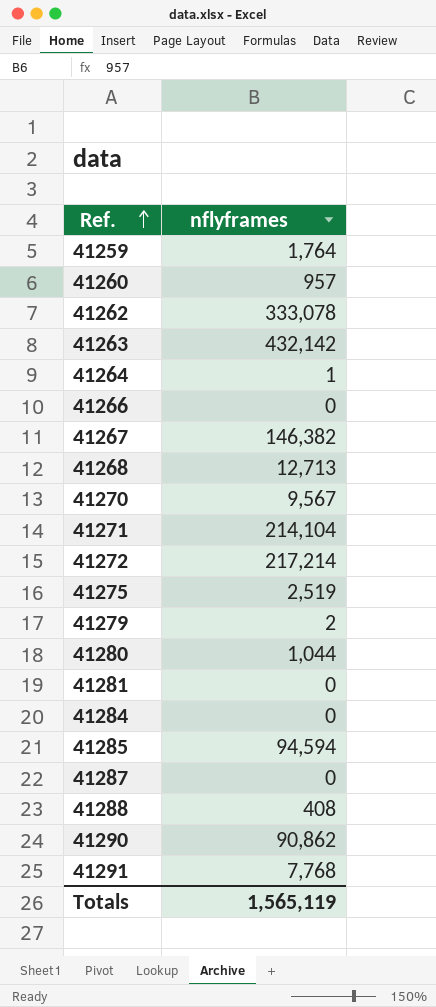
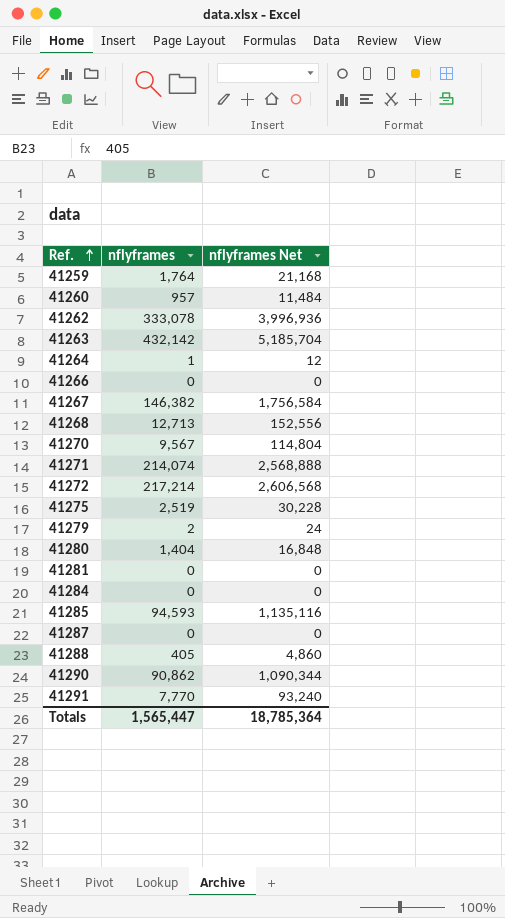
column nflyframes Net | formula: none -> [nflyframes] * 12
41271 | nflyframes: 214,104 -> 214,074
41280 | nflyframes: 1,044 -> 1,404
41285 | nflyframes: 94,594 -> 94,593
41288 | nflyframes: 408 -> 405
41291 | nflyframes: 7,768 -> 7,770
Totals | nflyframes: 1,565,119 -> 1,565,447

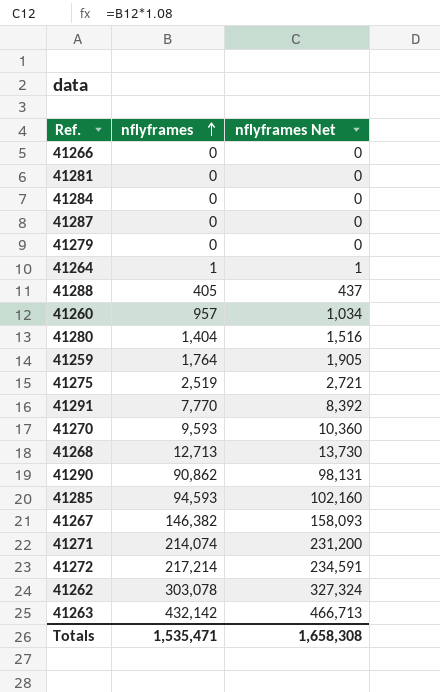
row order: Ref. ascending -> nflyframes ascending
column nflyframes Net | formula: [nflyframes] * 12 -> [nflyframes] * 1.08
41279 | nflyframes: 2 -> 0
41270 | nflyframes: 9,567 -> 9,593
41262 | nflyframes: 333,078 -> 303,078
Totals | nflyframes: 1,565,447 -> 1,535,471
Totals | nflyframes Net: 18,785,364 -> 1,658,308

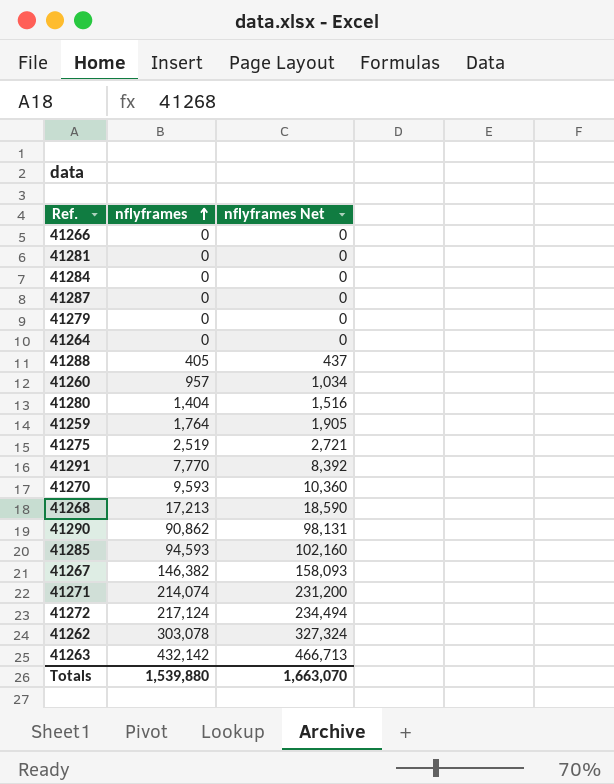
41264 | nflyframes: 1 -> 0
41264 | nflyframes Net: 1 -> 0
41268 | nflyframes: 12,713 -> 17,213
41268 | nflyframes Net: 13,730 -> 18,590
41272 | nflyframes: 217,214 -> 217,124
41272 | nflyframes Net: 234,591 -> 234,494
Totals | nflyframes: 1,535,471 -> 1,539,880
Totals | nflyframes Net: 1,658,308 -> 1,663,070

